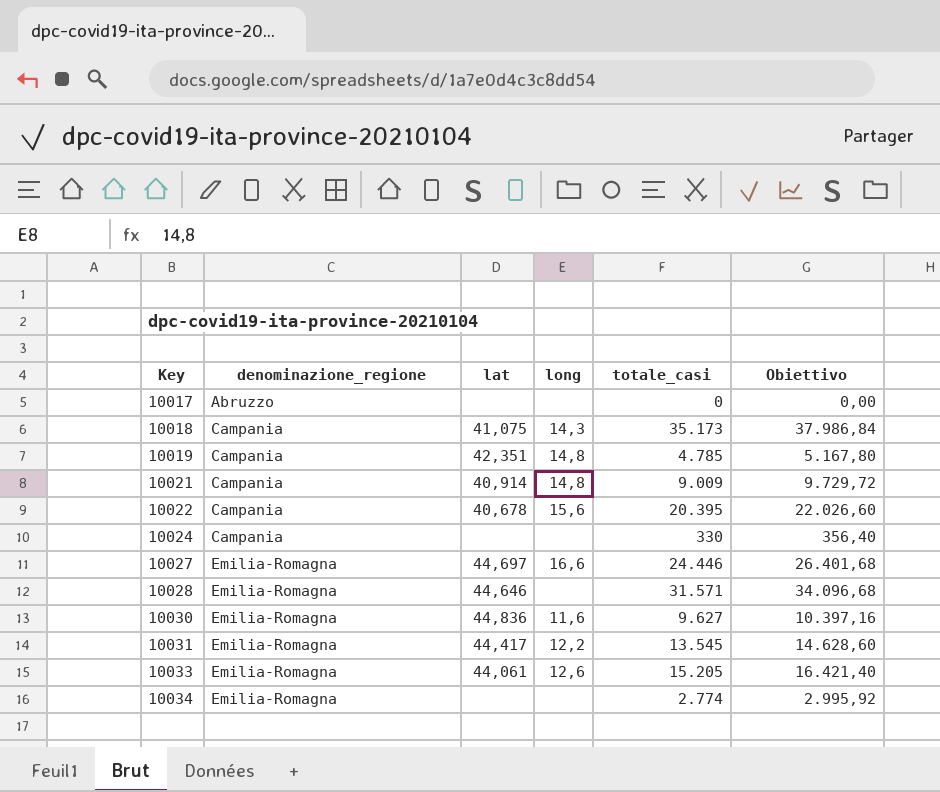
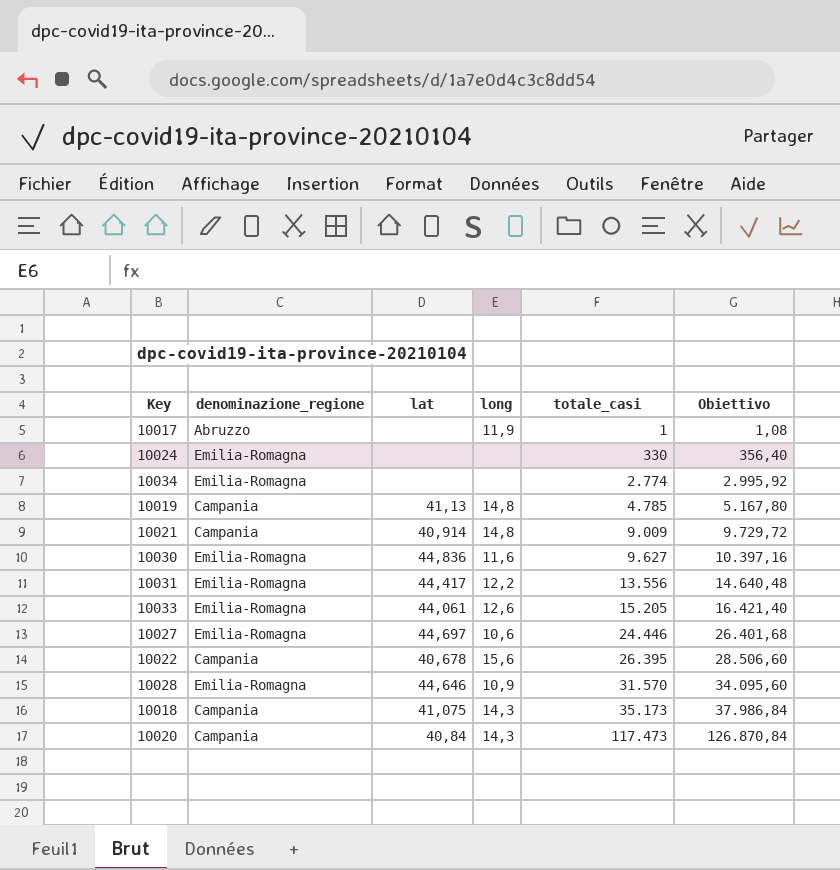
row order: Key ascending -> totale_casi ascending
10017 | long: none -> 11,9
10017 | totale_casi: 0 -> 1
10017 | Obiettivo: 0,00 -> 1,08
10024 | denominazione_regione: Campania -> Emilia-Romagna
10019 | lat: 42,351 -> 41,13
10031 | totale_casi: 13.545 -> 13.556
10031 | Obiettivo: 14.628,60 -> 14.640,48
10027 | long: 16,6 -> 10,6
10022 | totale_casi: 20.395 -> 26.395
10022 | Obiettivo: 22.026,60 -> 28.506,60
10028 | long: none -> 10,9
10028 | totale_casi: 31.571 -> 31.570
10028 | Obiettivo: 34.096,68 -> 34.095,60
row 10020: none -> Campania | 40,84 | 14,3 | 117.473 | 126.870,84

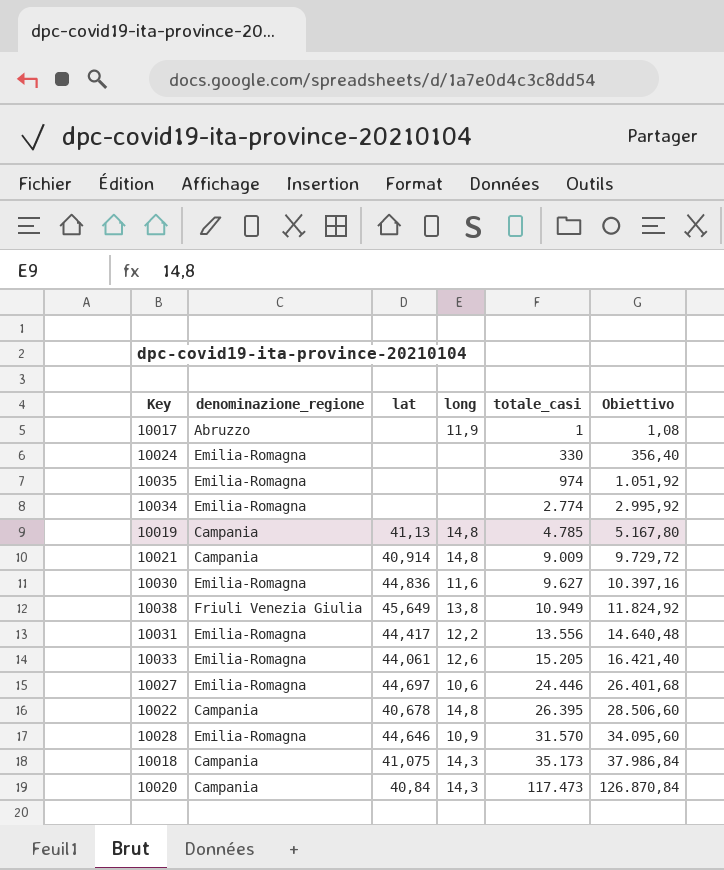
row 10035: none -> Emilia-Romagna | none | none | 974 | 1.051,92
row 10038: none -> Friuli Venezia Giulia | 45,649 | 13,8 | 10.949 | 11.824,92
10022 | long: 15,6 -> 14,8

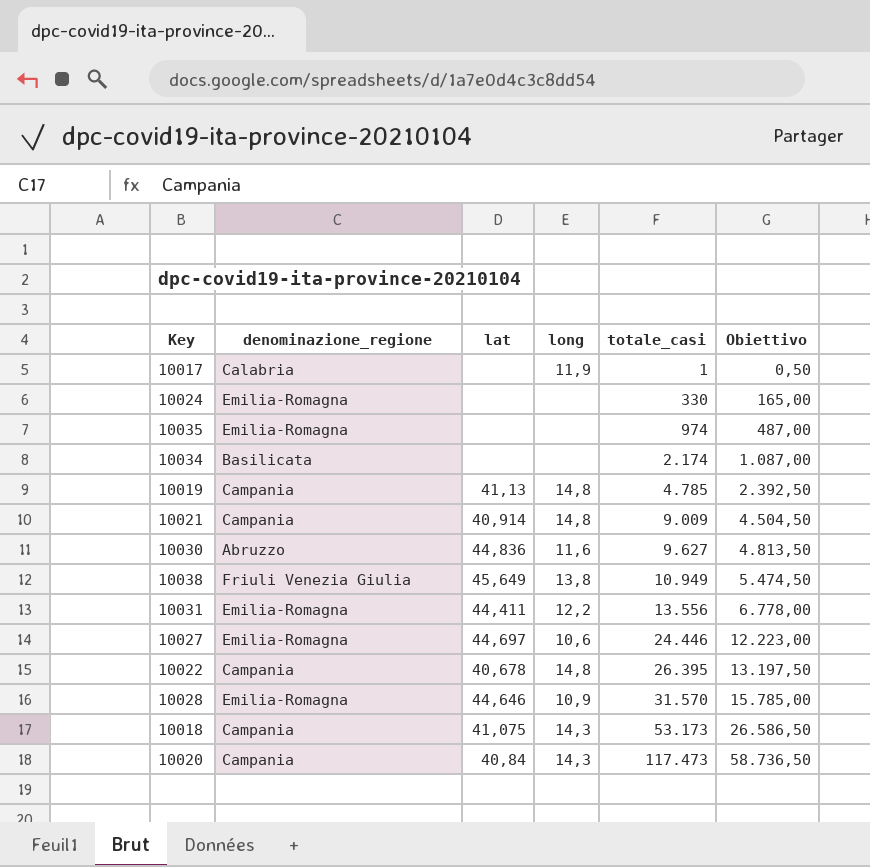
column Obiettivo | formula: [totale_casi] * 1,08 -> [totale_casi] * 0,5
row 10033: Emilia-Romagna | 44,061 | 12,6 | 15.205 | 16.421,40 -> none
10017 | denominazione_regione: Abruzzo -> Calabria
10034 | denominazione_regione: Emilia-Romagna -> Basilicata
10034 | totale_casi: 2.774 -> 2.174
10030 | denominazione_regione: Emilia-Romagna -> Abruzzo
10031 | lat: 44,417 -> 44,411
10018 | totale_casi: 35.173 -> 53.173

